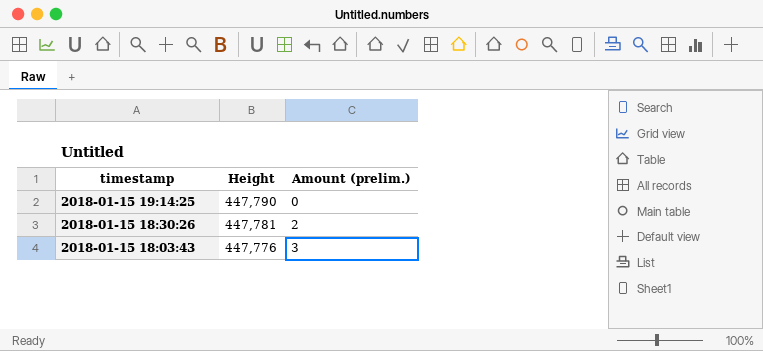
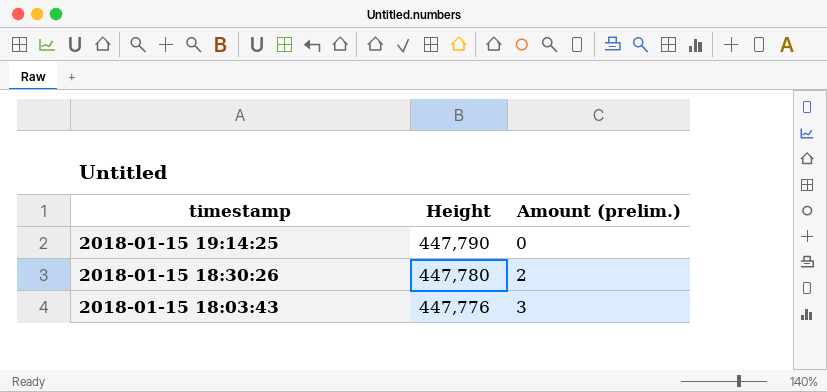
2018-01-15 18:30:26 | Height: 447,781 -> 447,780

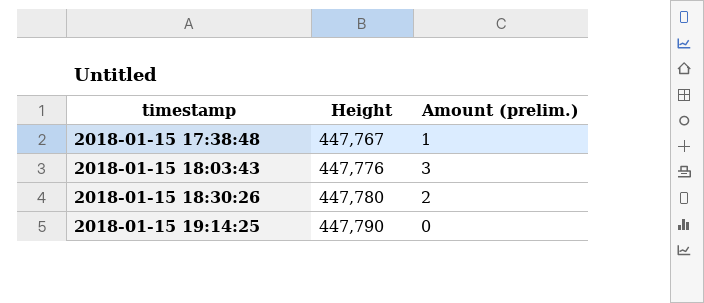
row order: timestamp descending -> timestamp ascending
row 2018-01-15 17:38:48: none -> 447,767 | 1

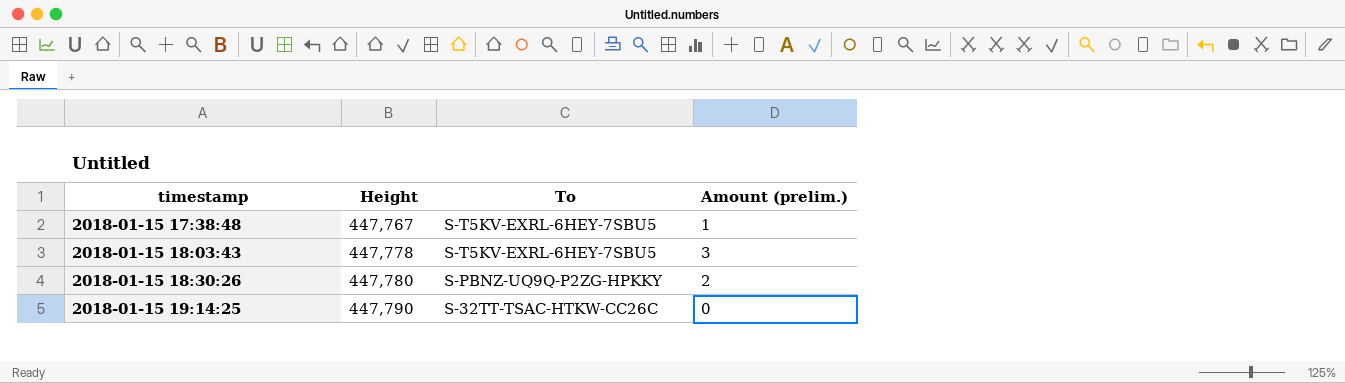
column To | position: none -> 3
2018-01-15 18:03:43 | Height: 447,776 -> 447,778

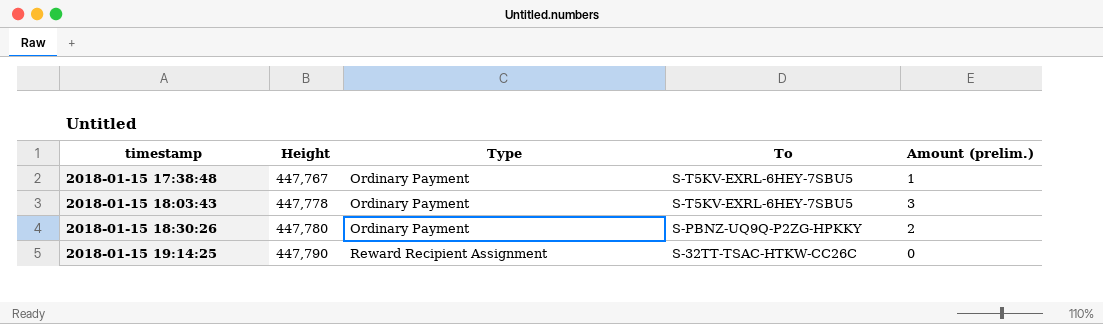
column Type | position: none -> 3

